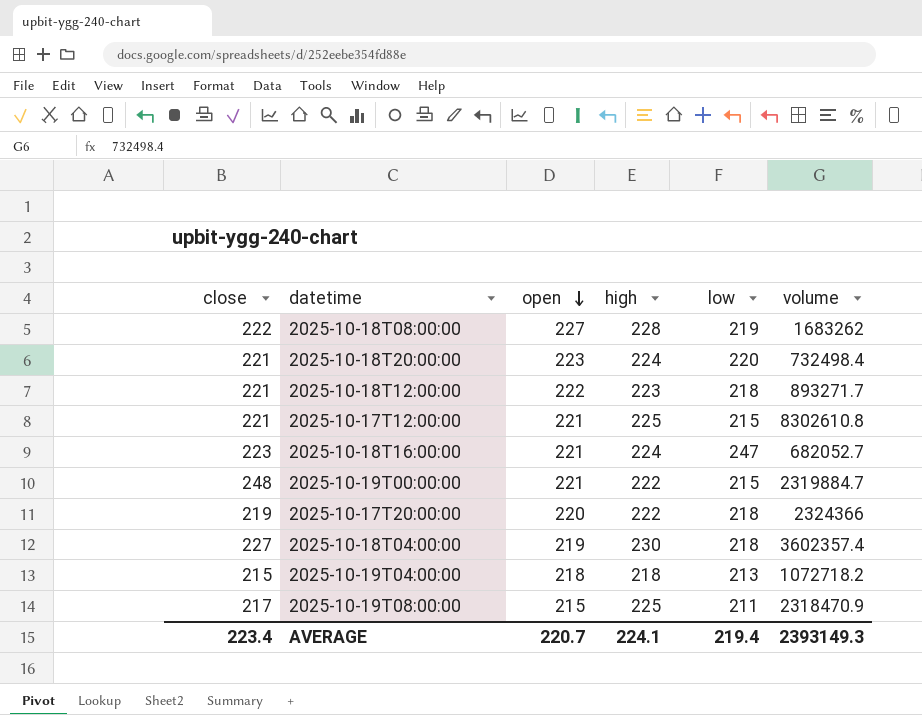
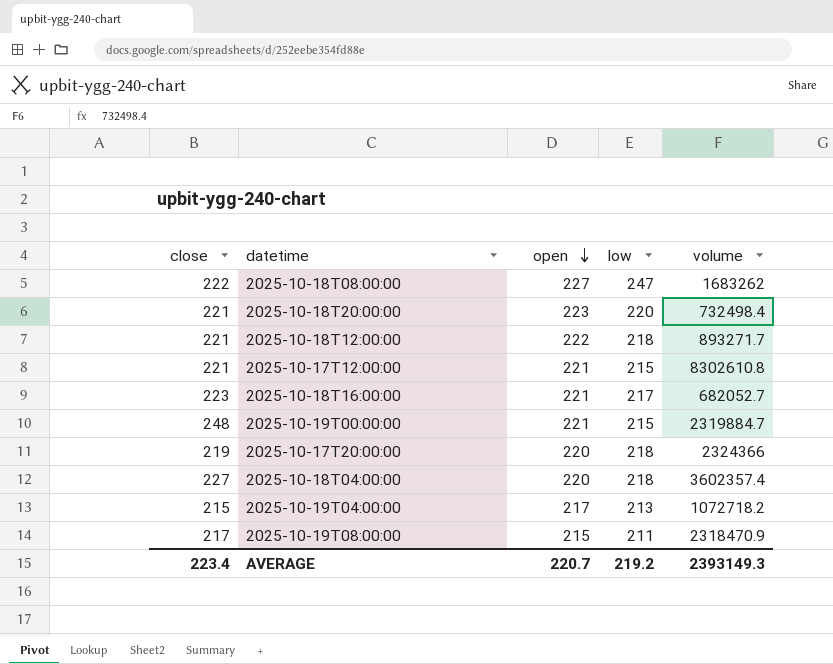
column high | position: 4 -> none
2025-10-18T08:00:00 | low: 219 -> 247
2025-10-18T16:00:00 | low: 247 -> 217
2025-10-18T04:00:00 | open: 219 -> 220
2025-10-19T04:00:00 | open: 218 -> 217
AVERAGE | low: 219.4 -> 219.2

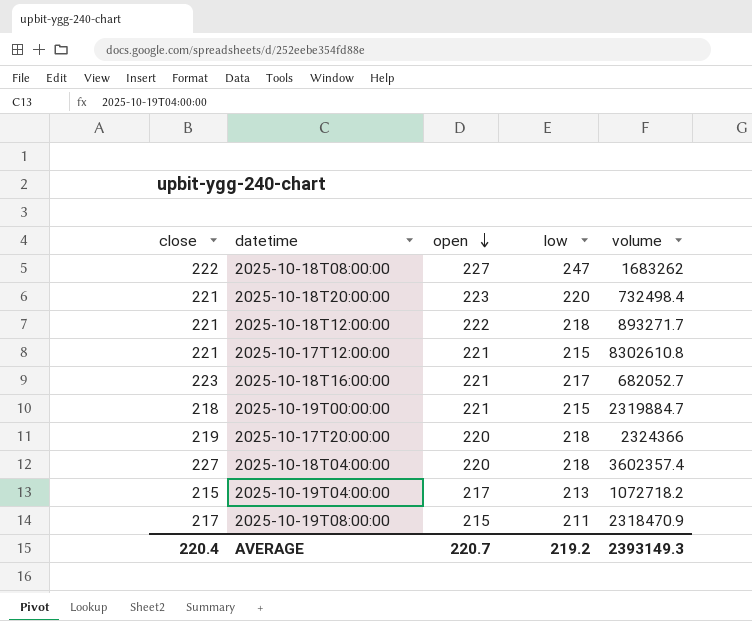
2025-10-19T00:00:00 | close: 248 -> 218
AVERAGE | close: 223.4 -> 220.4

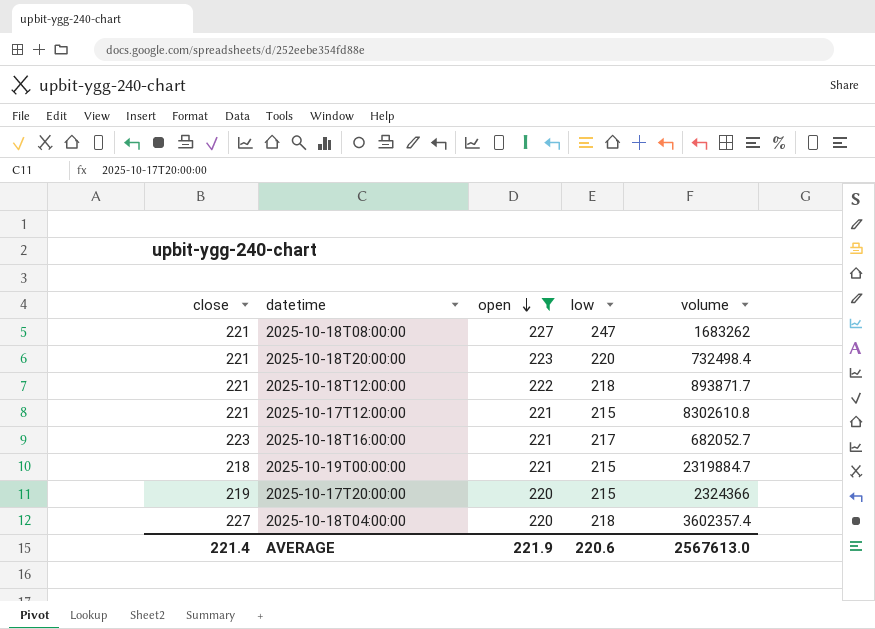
filter: none -> open >= 220
2025-10-18T08:00:00 | close: 222 -> 221
2025-10-18T12:00:00 | volume: 893271.7 -> 893871.7
2025-10-17T20:00:00 | low: 218 -> 215
AVERAGE | close: 220.4 -> 221.4
AVERAGE | open: 220.7 -> 221.9
AVERAGE | low: 219.2 -> 220.6
AVERAGE | volume: 2393149.3 -> 2567613.0

